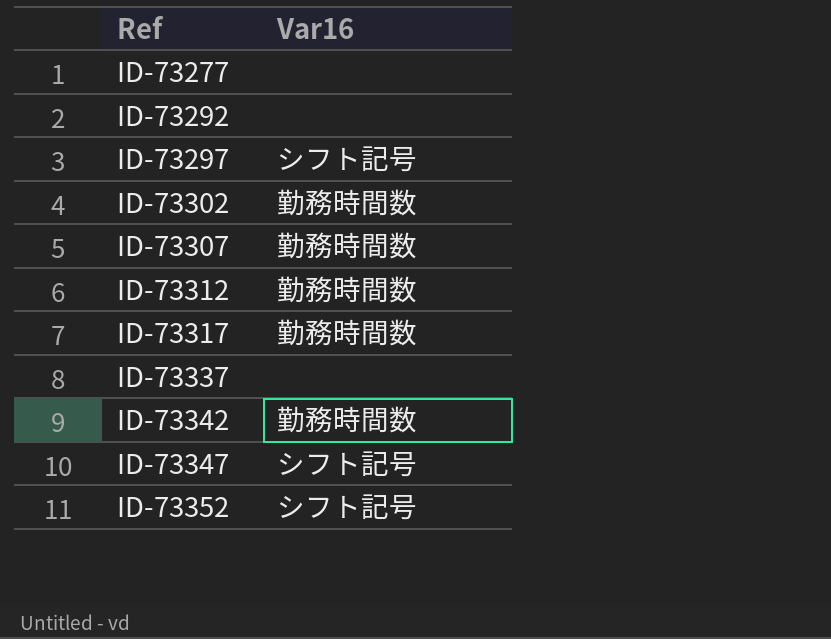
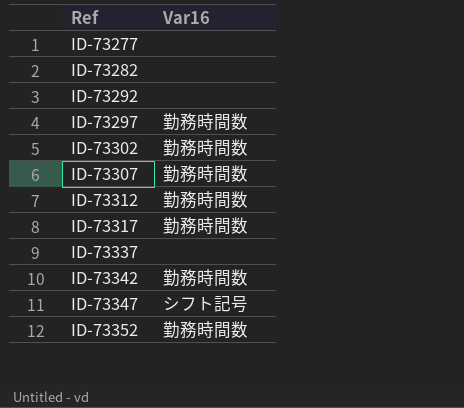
row ID-73282: none -> none
ID-73297 | Var16: シフト記号 -> 勤務時間数
ID-73352 | Var16: シフト記号 -> 勤務時間数

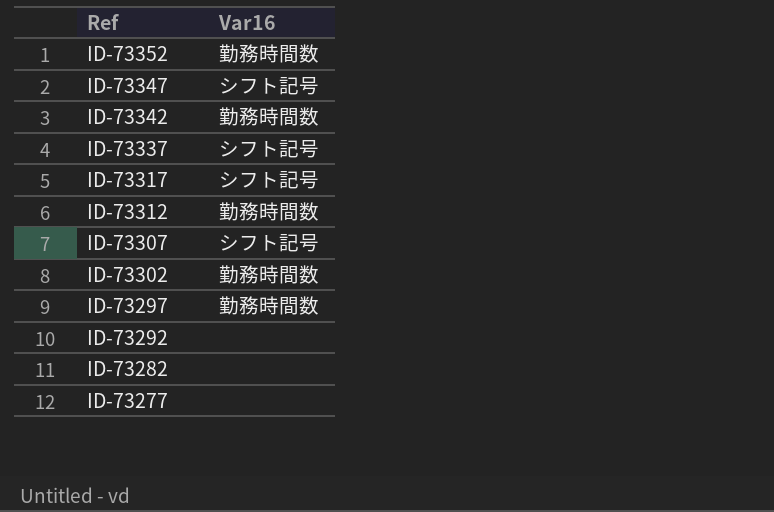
row order: Ref ascending -> Ref descending
ID-73337 | Var16: none -> シフト記号
ID-73317 | Var16: 勤務時間数 -> シフト記号
ID-73307 | Var16: 勤務時間数 -> シフト記号

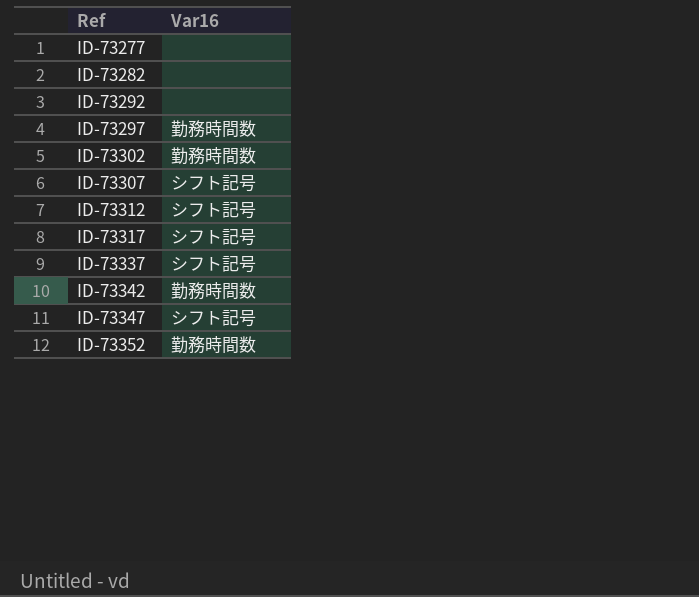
row order: Ref descending -> Ref ascending
ID-73312 | Var16: 勤務時間数 -> シフト記号

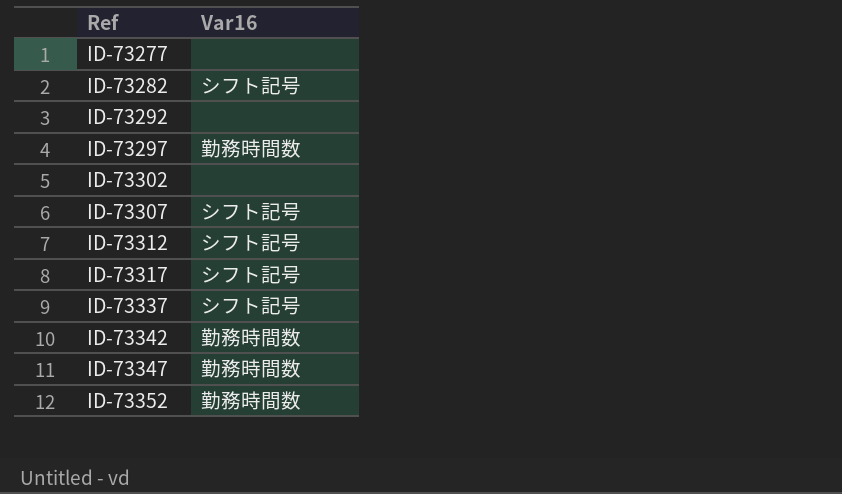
ID-73282 | Var16: none -> シフト記号
ID-73302 | Var16: 勤務時間数 -> none
ID-73347 | Var16: シフト記号 -> 勤務時間数

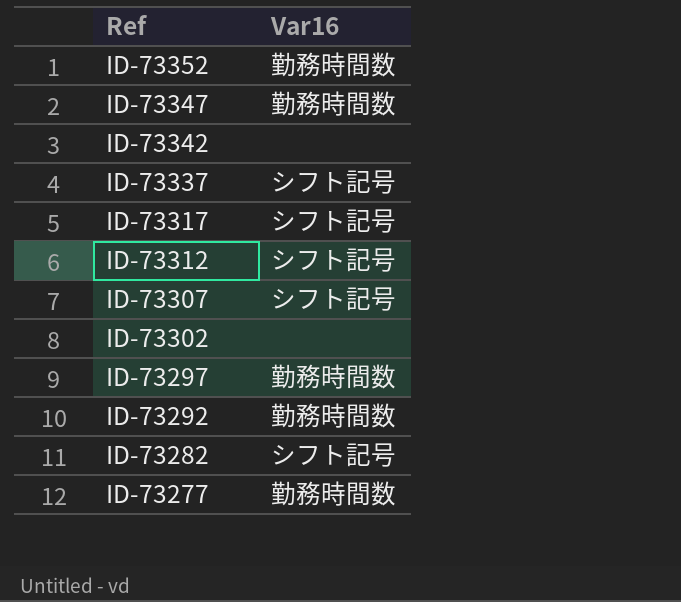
row order: Ref ascending -> Ref descending
ID-73342 | Var16: 勤務時間数 -> none
ID-73292 | Var16: none -> 勤務時間数
ID-73277 | Var16: none -> 勤務時間数

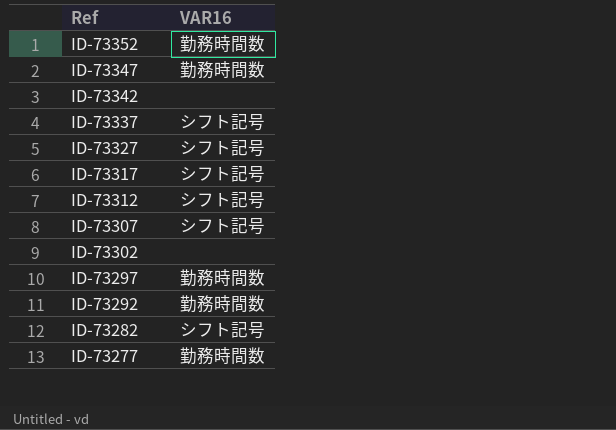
column name: Var16 -> VAR16
row ID-73327: none -> シフト記号

